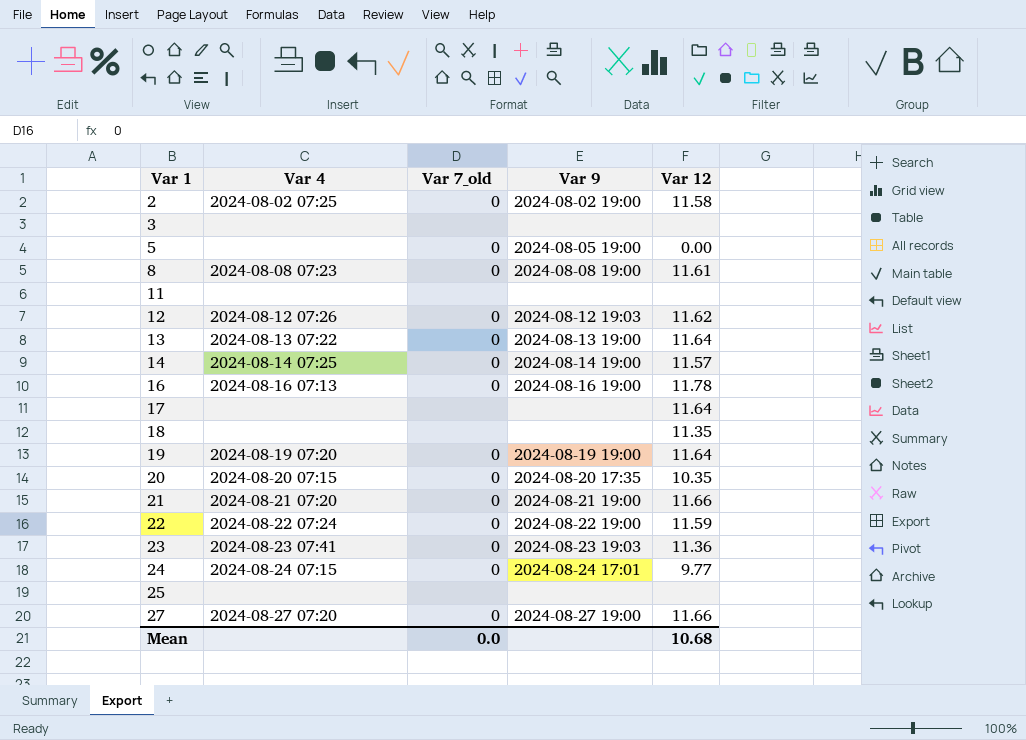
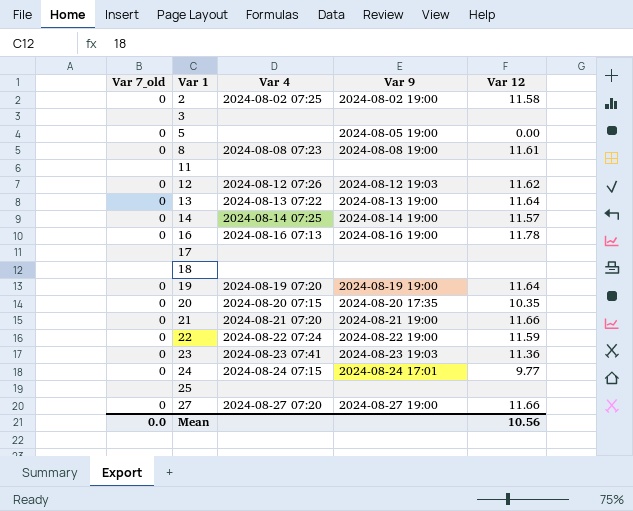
column Var 7_old | position: 3 -> 1
17 | Var 12: 11.64 -> none
18 | Var 12: 11.35 -> none
Mean | Var 12: 10.68 -> 10.56

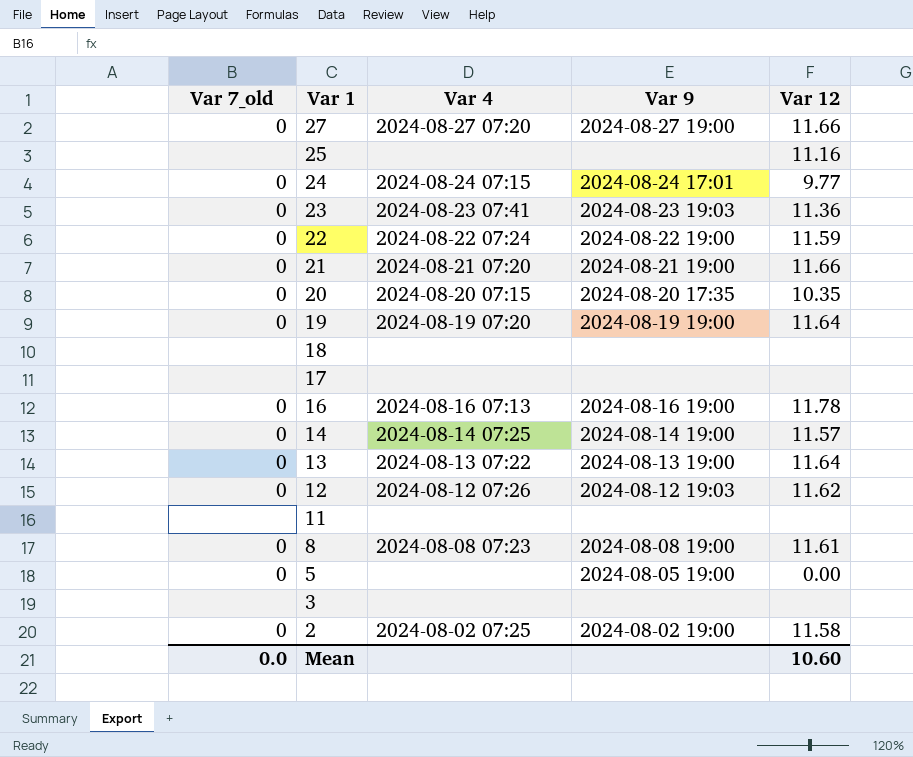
row order: Var 1 ascending -> Var 1 descending
25 | Var 12: none -> 11.16
Mean | Var 12: 10.56 -> 10.60

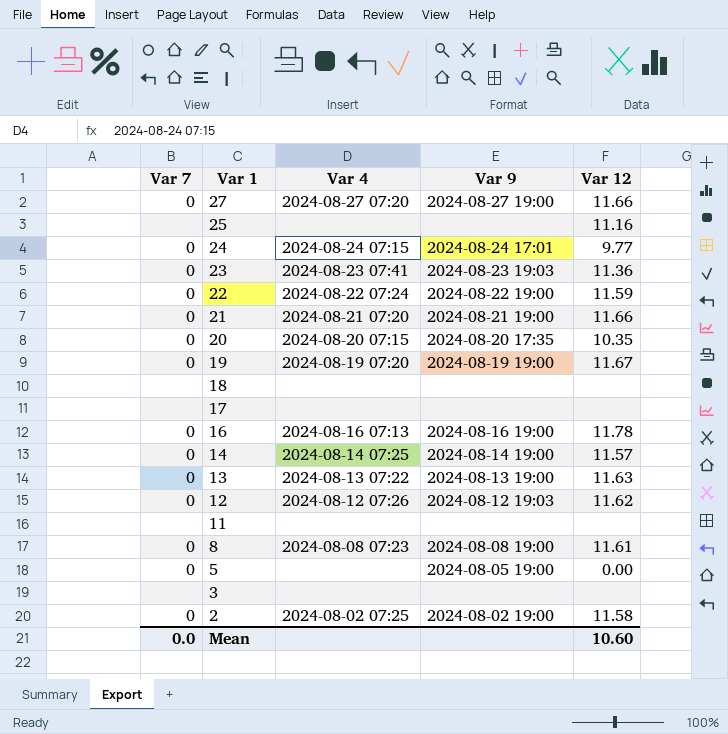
column name: Var 7_old -> Var 7
19 | Var 12: 11.64 -> 11.67
13 | Var 12: 11.64 -> 11.63

